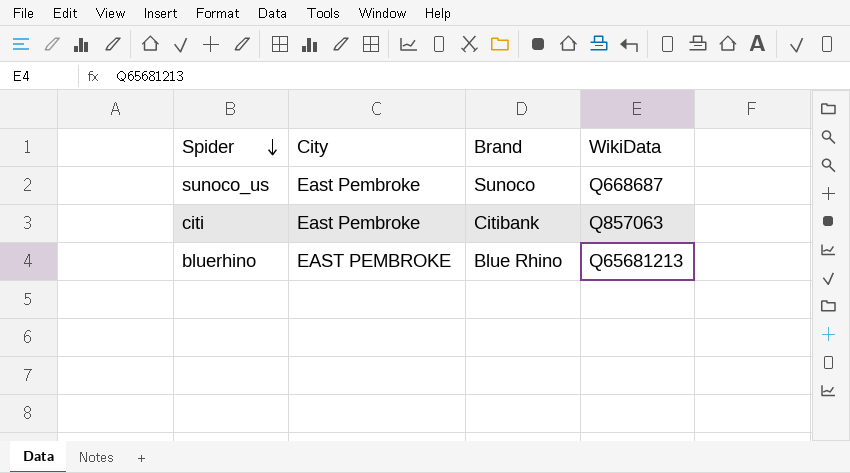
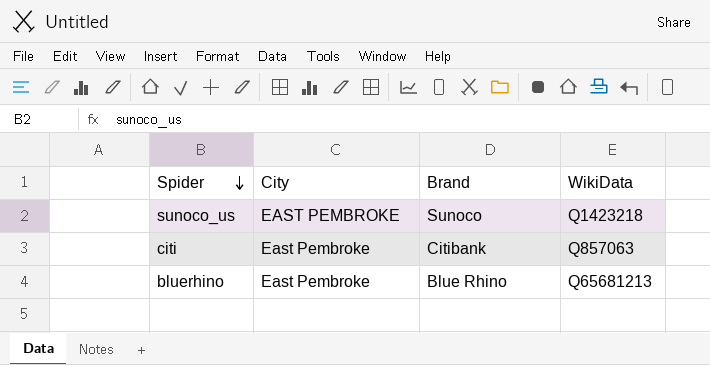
sunoco_us | City: East Pembroke -> EAST PEMBROKE
sunoco_us | WikiData: Q668687 -> Q1423218
bluerhino | City: EAST PEMBROKE -> East Pembroke

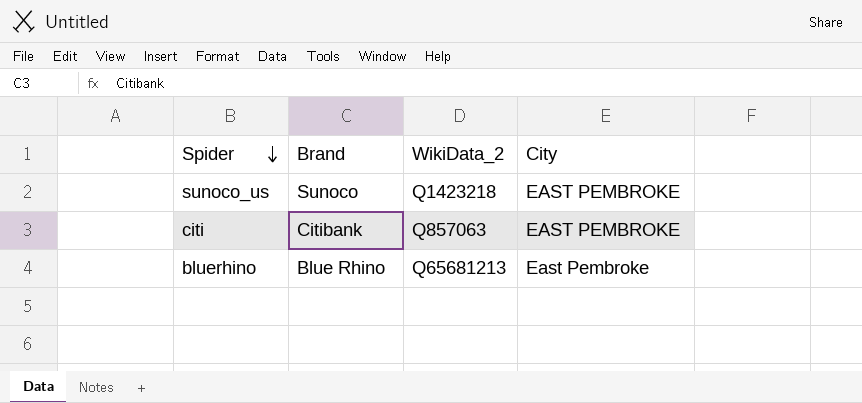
column name: WikiData -> WikiData_2
column City | position: 2 -> 4
citi | City: East Pembroke -> EAST PEMBROKE

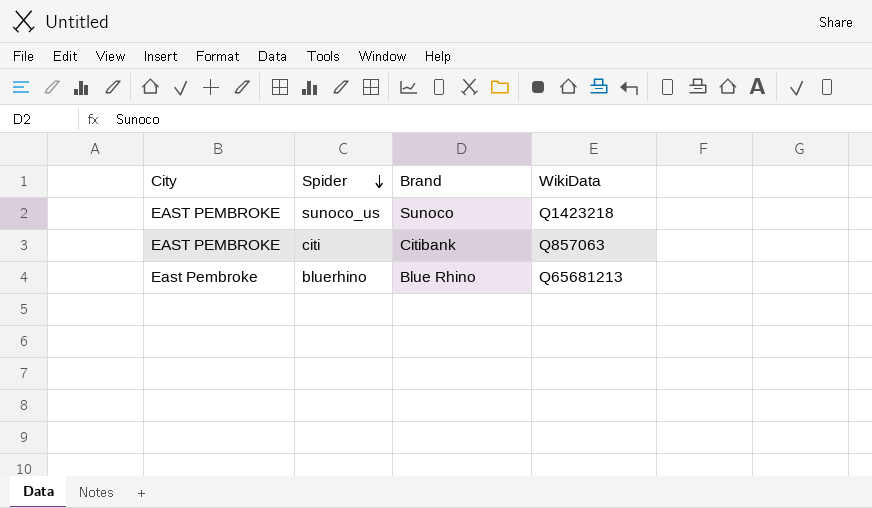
column City | position: 4 -> 1
column name: WikiData_2 -> WikiData

